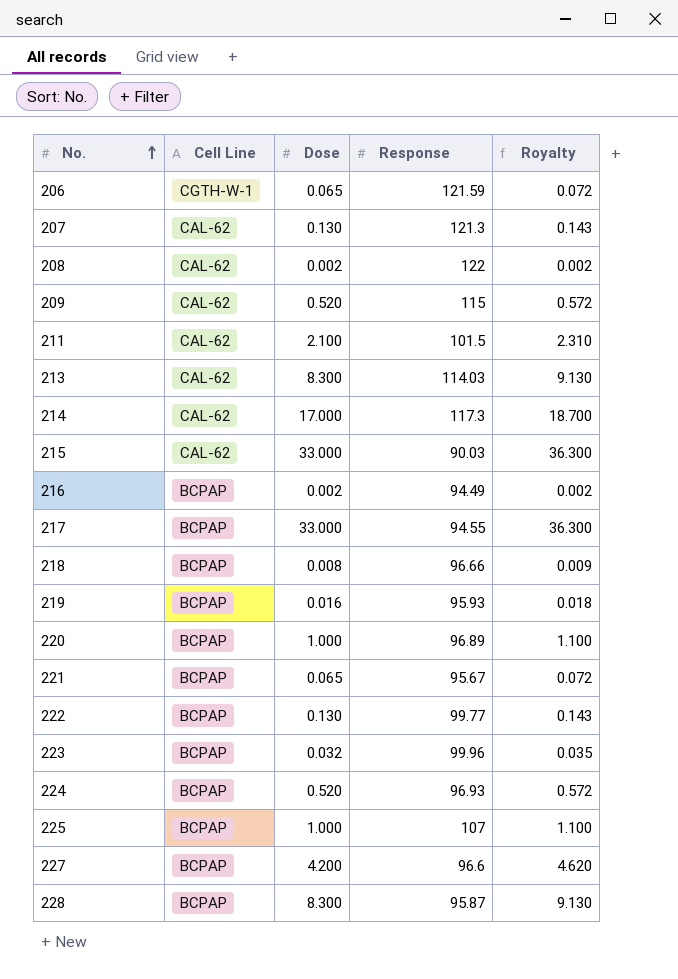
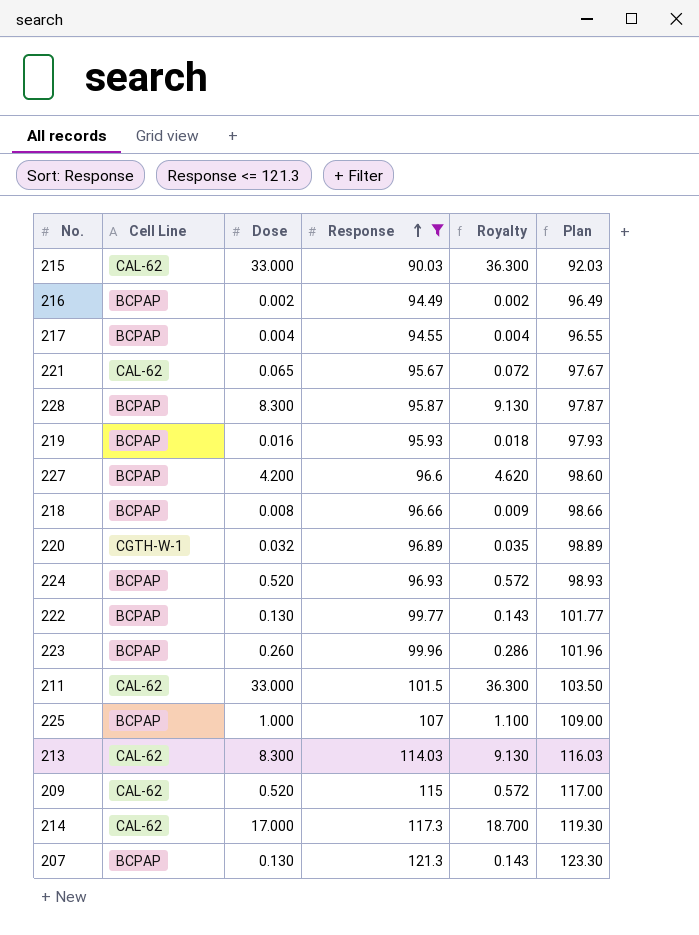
filter: none -> Response <= 121.3
row order: No. ascending -> Response ascending
column Plan | formula: none -> [Response] + 2
217 | Dose: 33.000 -> 0.004
217 | Royalty: 36.300 -> 0.004
221 | Cell Line: BCPAP -> CAL-62
220 | Cell Line: BCPAP -> CGTH-W-1
220 | Dose: 1.000 -> 0.032
220 | Royalty: 1.100 -> 0.035
223 | Dose: 0.032 -> 0.260
223 | Royalty: 0.035 -> 0.286
211 | Dose: 2.100 -> 33.000
211 | Royalty: 2.310 -> 36.300
207 | Cell Line: CAL-62 -> BCPAP

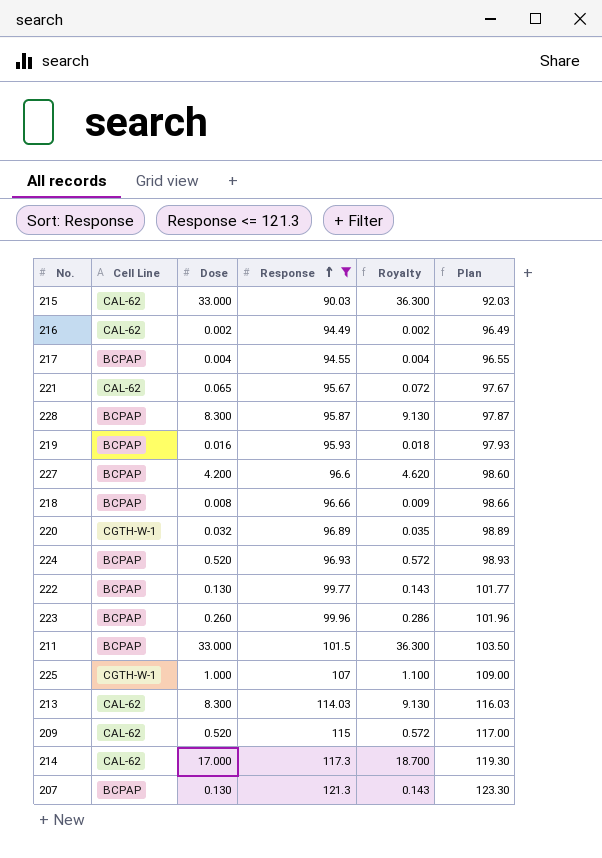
216 | Cell Line: BCPAP -> CAL-62
211 | Cell Line: CAL-62 -> BCPAP
225 | Cell Line: BCPAP -> CGTH-W-1

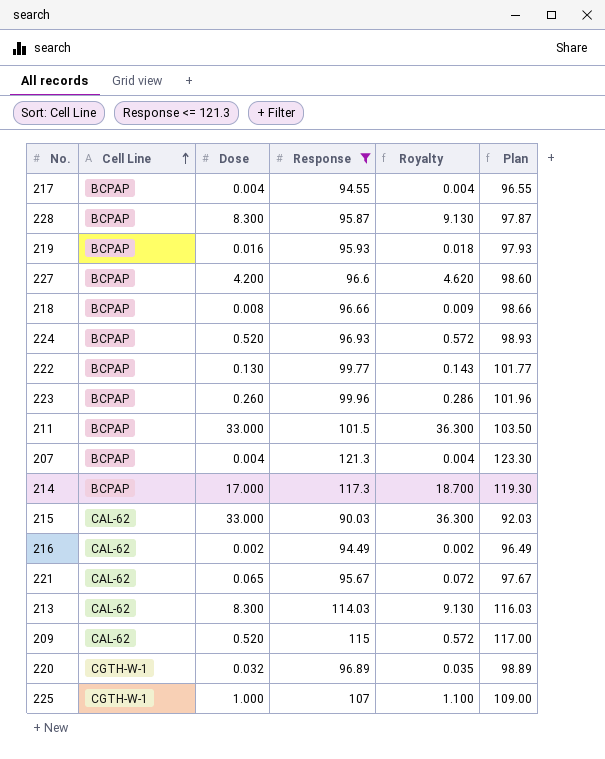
row order: Response ascending -> Cell Line ascending
207 | Dose: 0.130 -> 0.004
207 | Royalty: 0.143 -> 0.004
214 | Cell Line: CAL-62 -> BCPAP

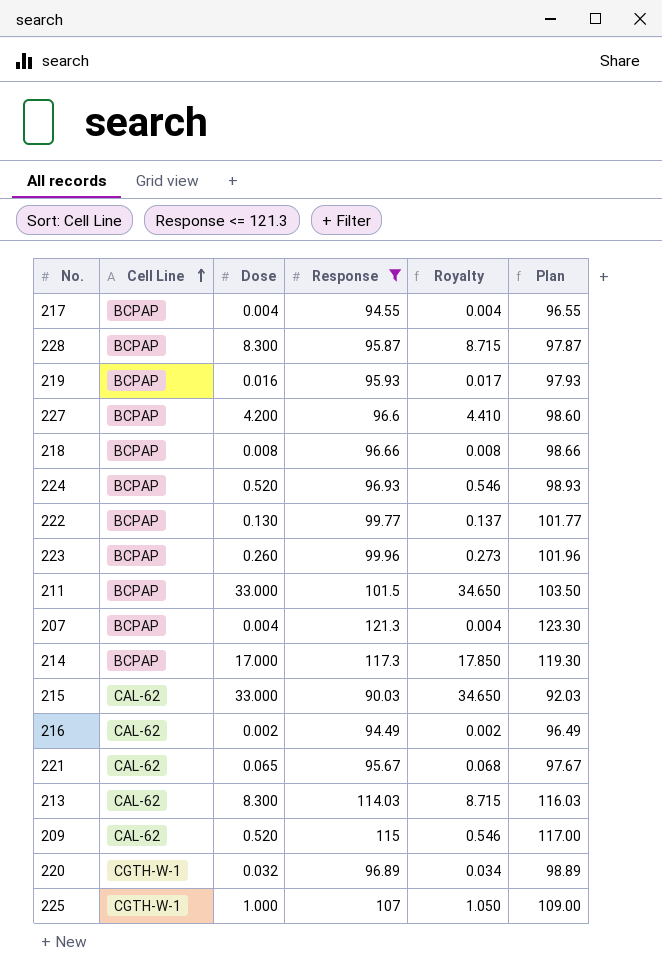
column Royalty | formula: [Dose] * 1.1 -> [Dose] * 1.05

